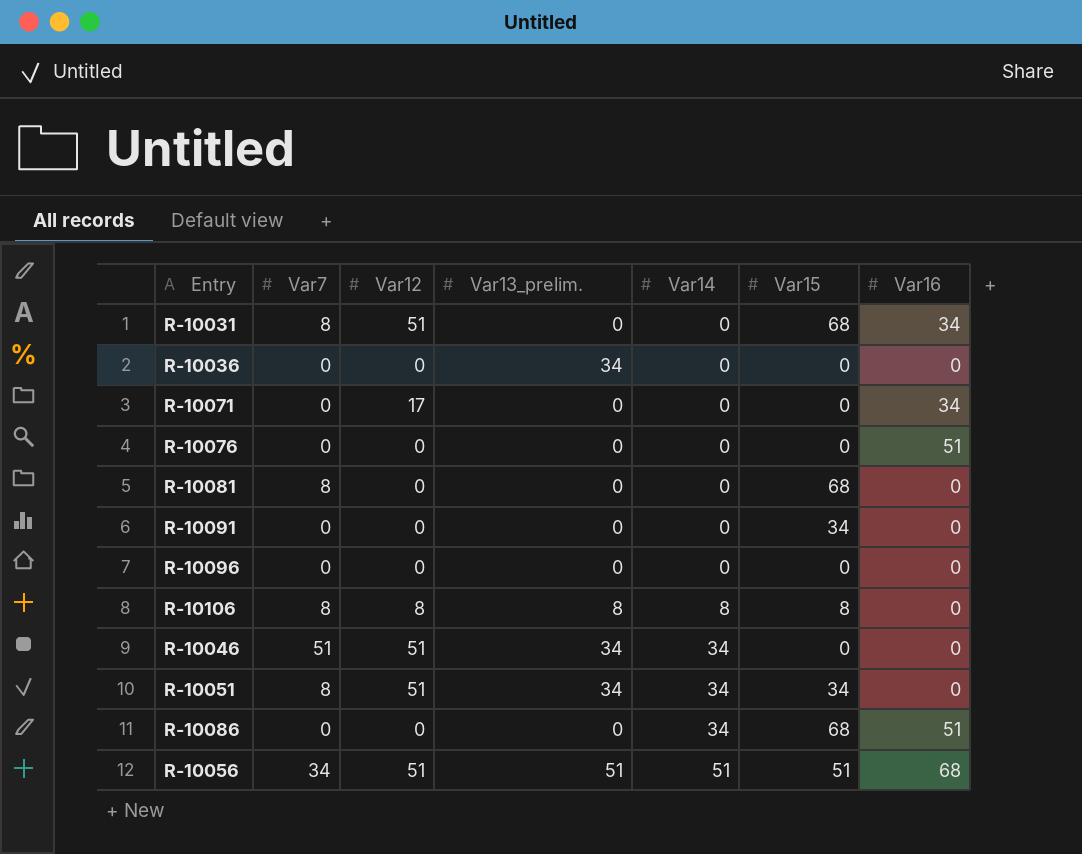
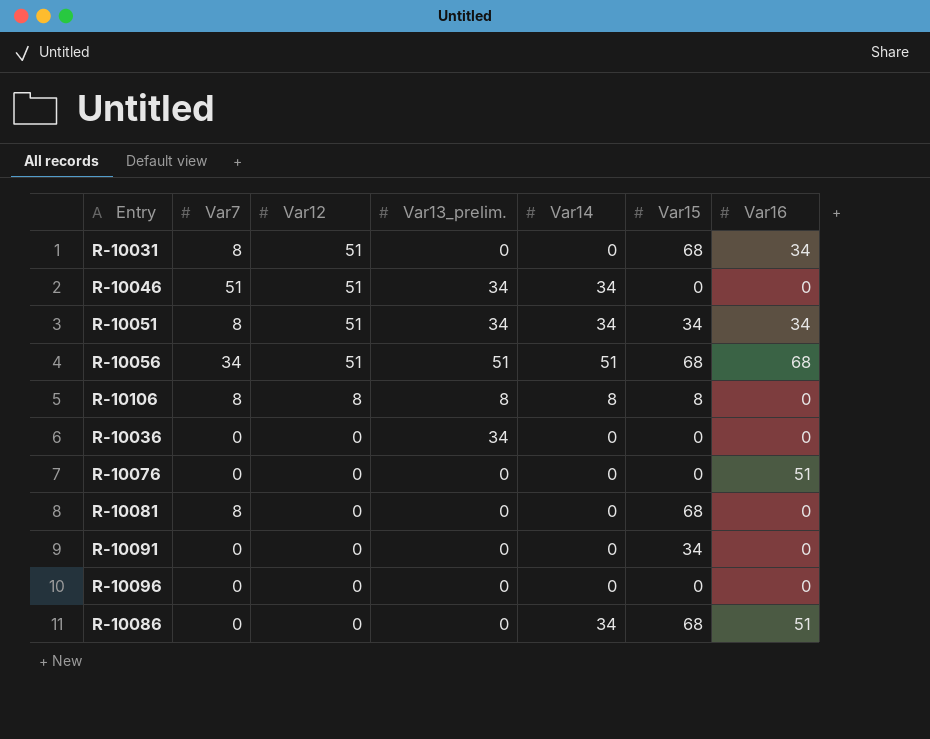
row order: Var14 ascending -> Var12 descending
row R-10071: 0 | 17 | 0 | 0 | 0 | 34 -> none
R-10051 | Var16: 0 -> 34
R-10056 | Var15: 51 -> 68

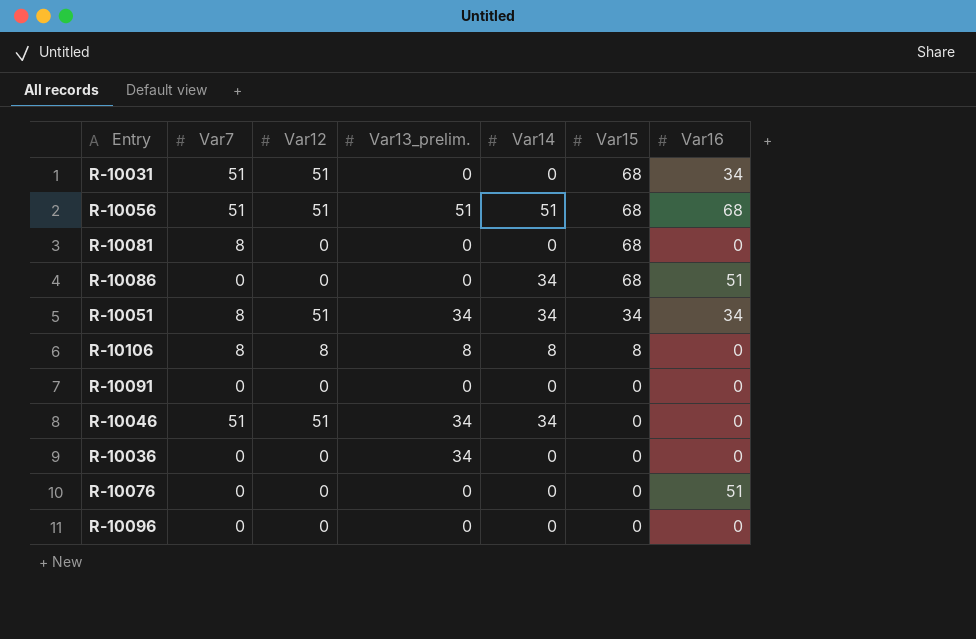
row order: Var12 descending -> Var15 descending
R-10031 | Var7: 8 -> 51
R-10056 | Var7: 34 -> 51
R-10091 | Var15: 34 -> 0

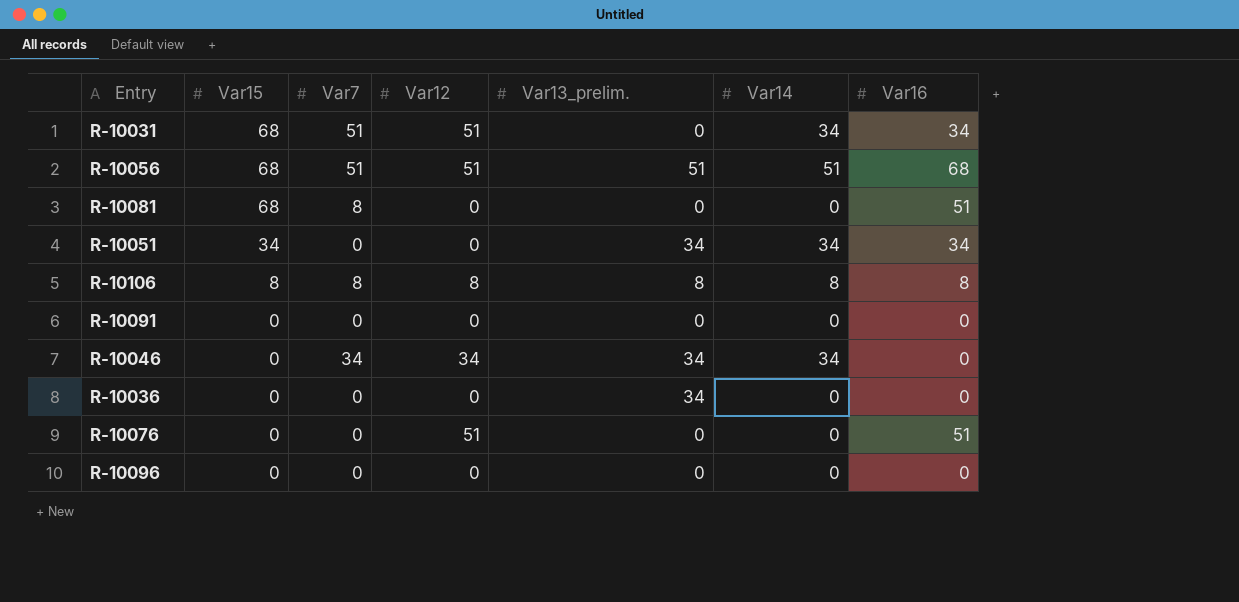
column Var15 | position: 6 -> 2
row R-10086: 0 | 0 | 0 | 34 | 68 | 51 -> none
R-10031 | Var14: 0 -> 34
R-10081 | Var16: 0 -> 51
R-10051 | Var7: 8 -> 0
R-10051 | Var12: 51 -> 0
R-10106 | Var16: 0 -> 8
R-10046 | Var7: 51 -> 34
R-10046 | Var12: 51 -> 34
R-10076 | Var12: 0 -> 51

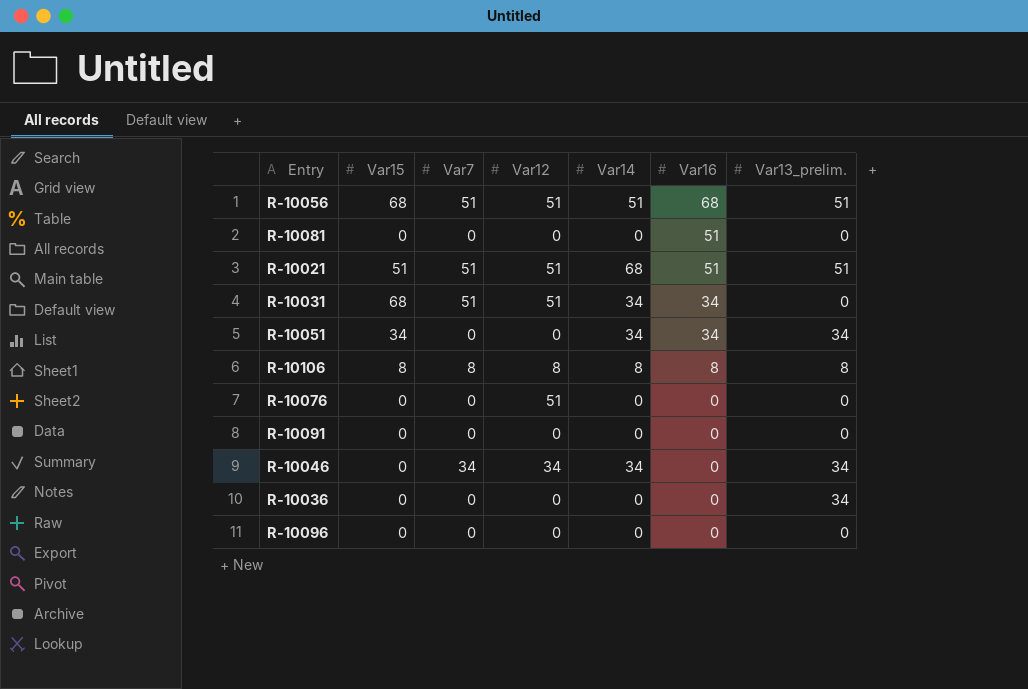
row order: Var15 descending -> Var16 descending
column Var13_prelim. | position: 5 -> 7
R-10081 | Var15: 68 -> 0
R-10081 | Var7: 8 -> 0
row R-10021: none -> 51 | 51 | 51 | 68 | 51 | 51
R-10076 | Var16: 51 -> 0

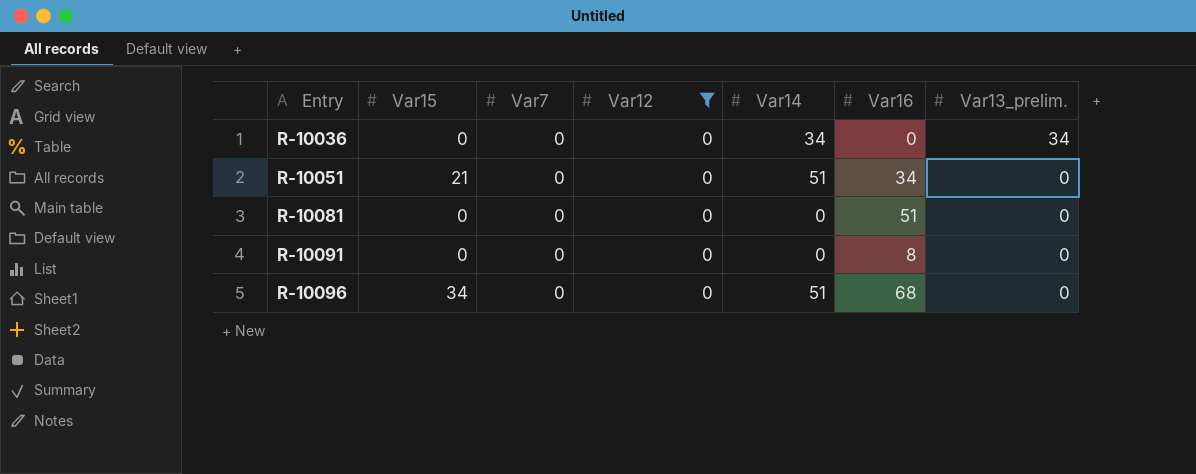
filter: none -> Var12 = 0
row order: Var16 descending -> Entry ascending
R-10036 | Var14: 0 -> 34
R-10051 | Var15: 34 -> 21
R-10051 | Var14: 34 -> 51
R-10051 | Var13_prelim.: 34 -> 0
R-10091 | Var16: 0 -> 8
R-10096 | Var15: 0 -> 34
R-10096 | Var14: 0 -> 51
R-10096 | Var16: 0 -> 68

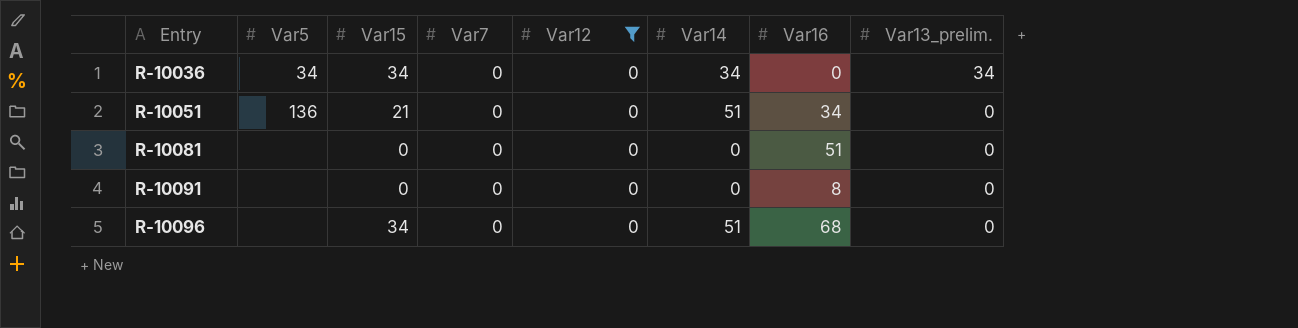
column Var5 | position: none -> 2
R-10036 | Var15: 0 -> 34

